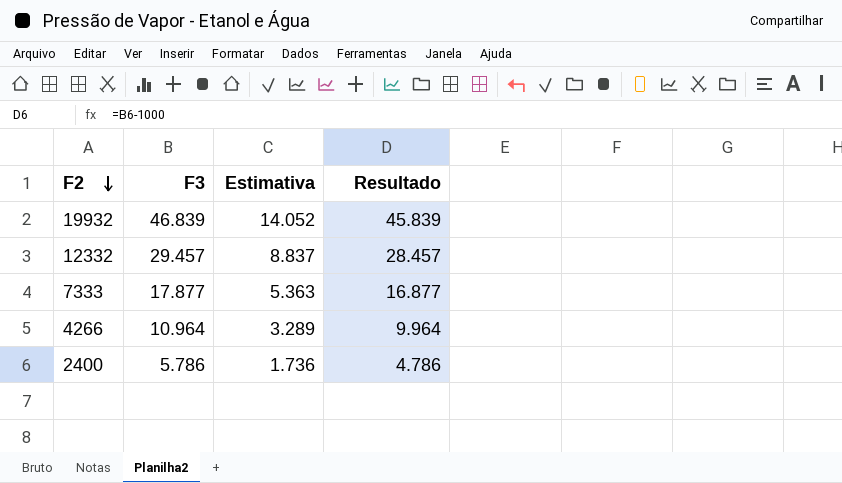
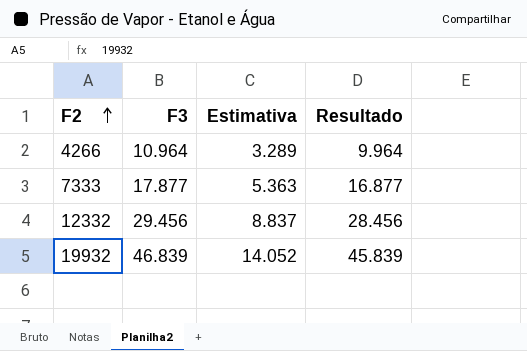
row order: F2 descending -> F2 ascending
row 2400: 5.786 | 1.736 | 4.786 -> none
12332 | F3: 29.457 -> 29.456
12332 | Resultado: 28.457 -> 28.456

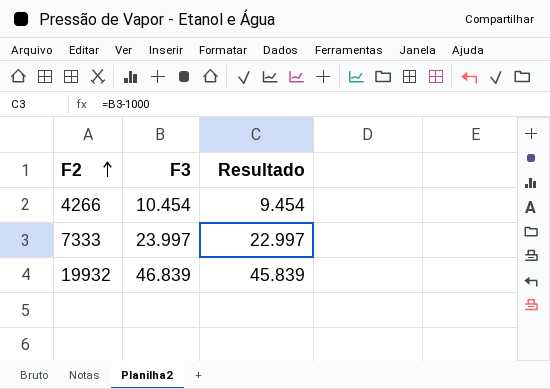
column Estimativa | formula: [F3] * 0,3 -> none
row 12332: 29.456 | 8.837 | 28.456 -> none
4266 | F3: 10.964 -> 10.454
4266 | Resultado: 9.964 -> 9.454
7333 | F3: 17.877 -> 23.997
7333 | Resultado: 16.877 -> 22.997

